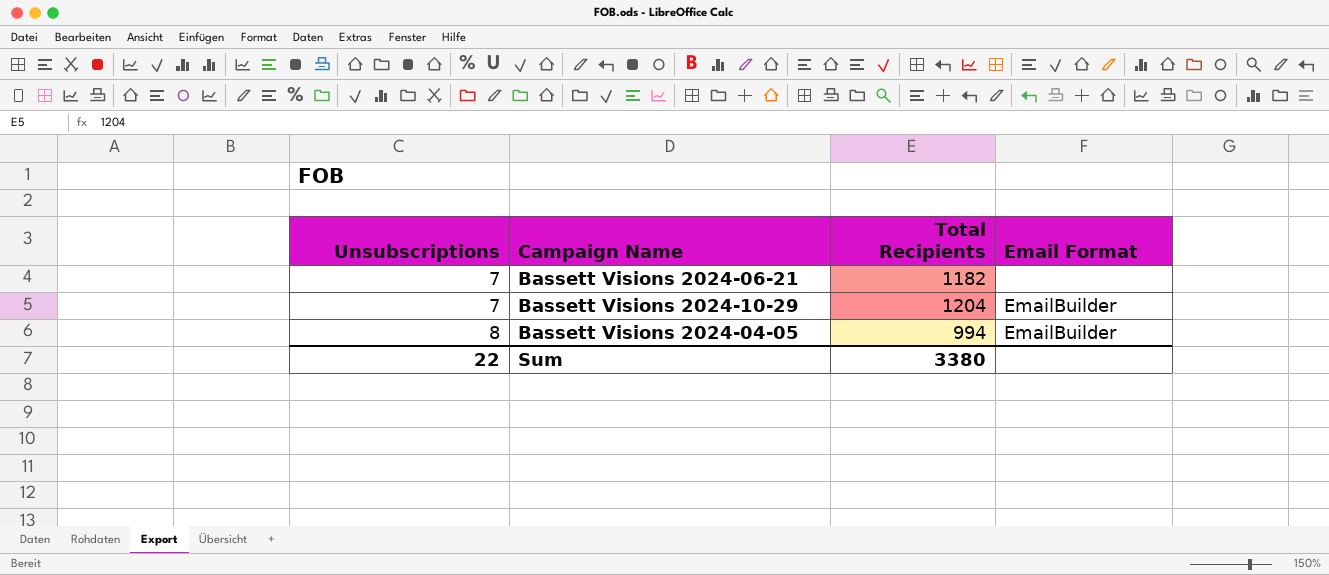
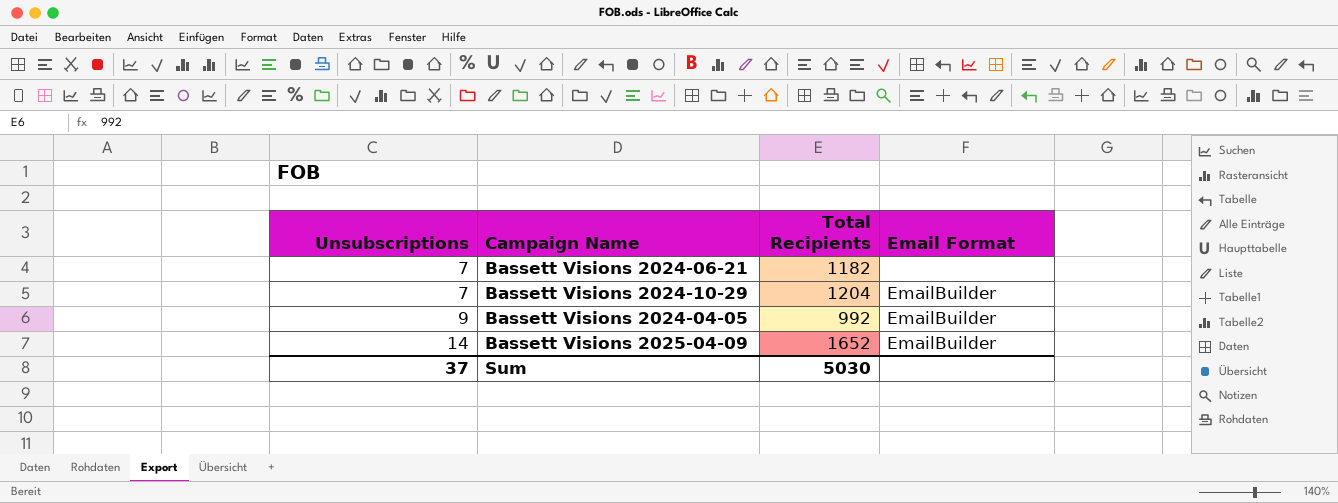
Bassett Visions 2024-04-05 | Unsubscriptions: 8 -> 9
Bassett Visions 2024-04-05 | Total Recipients: 994 -> 992
row Bassett Visions 2025-04-09: none -> 14 | 1652 | EmailBuilder
Sum | Unsubscriptions: 22 -> 37
Sum | Total Recipients: 3380 -> 5030

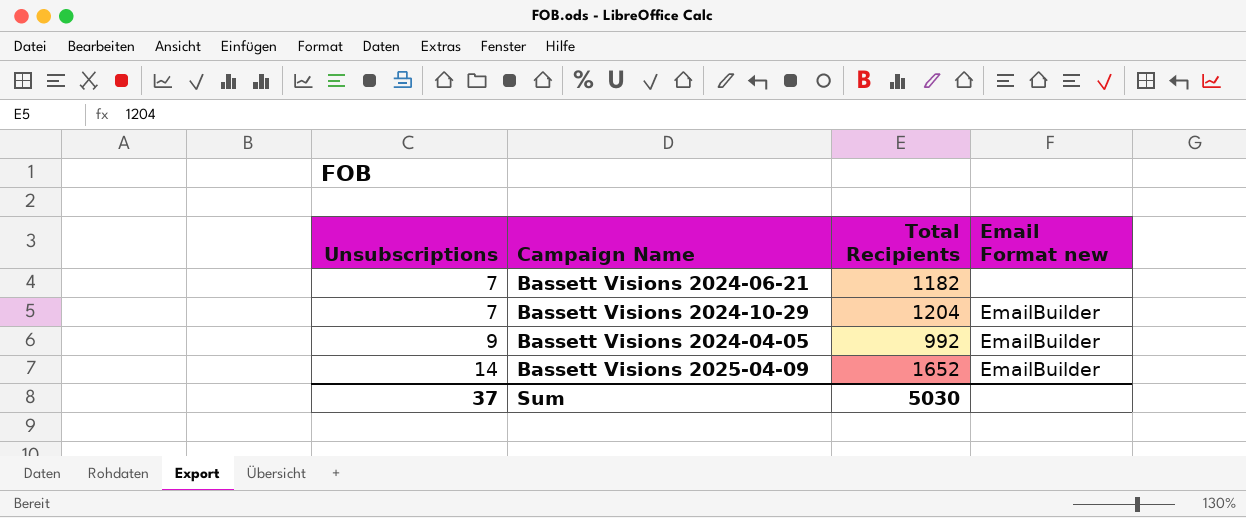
column name: Email Format -> Email Format new

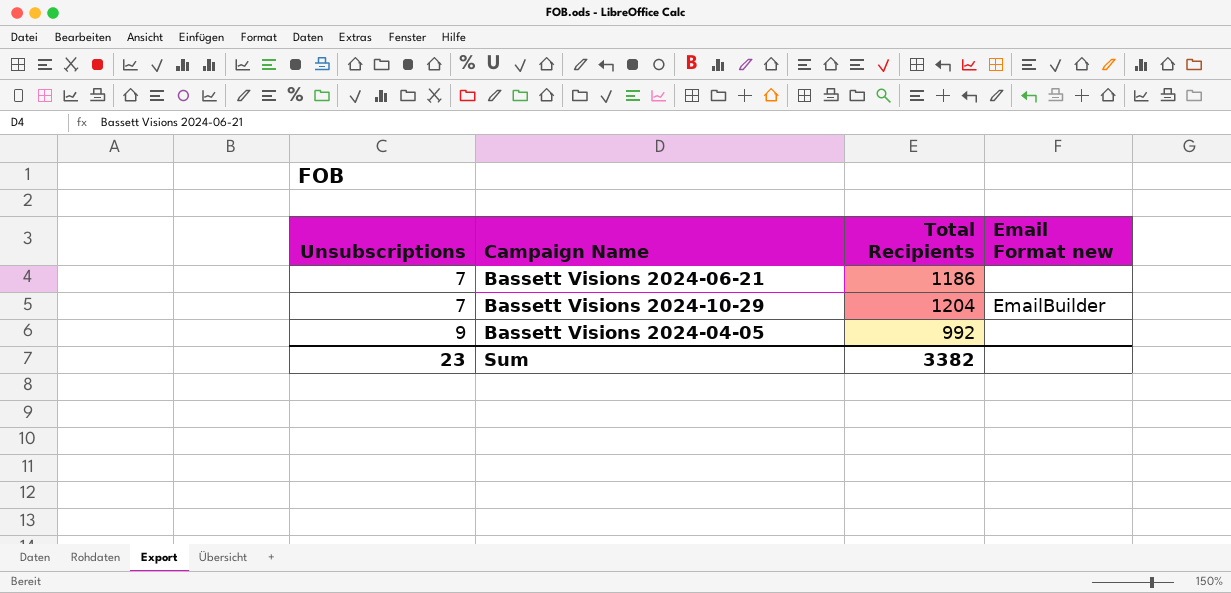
row Bassett Visions 2025-04-09: 14 | 1652 | EmailBuilder -> none
Bassett Visions 2024-06-21 | Total Recipients: 1182 -> 1186
Bassett Visions 2024-04-05 | Email Format new: EmailBuilder -> none
Sum | Unsubscriptions: 37 -> 23
Sum | Total Recipients: 5030 -> 3382

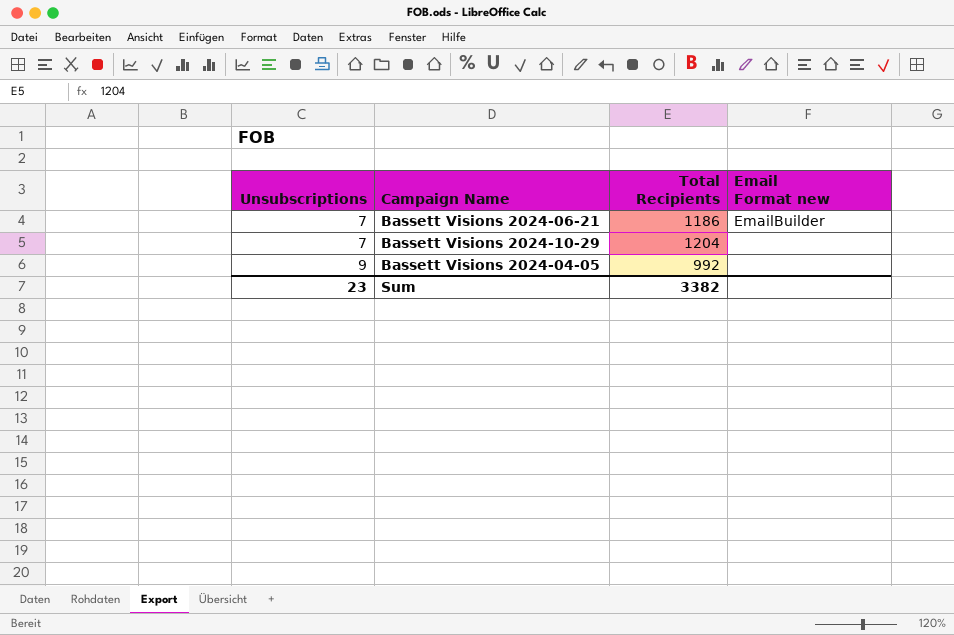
Bassett Visions 2024-06-21 | Email Format new: none -> EmailBuilder
Bassett Visions 2024-10-29 | Email Format new: EmailBuilder -> none

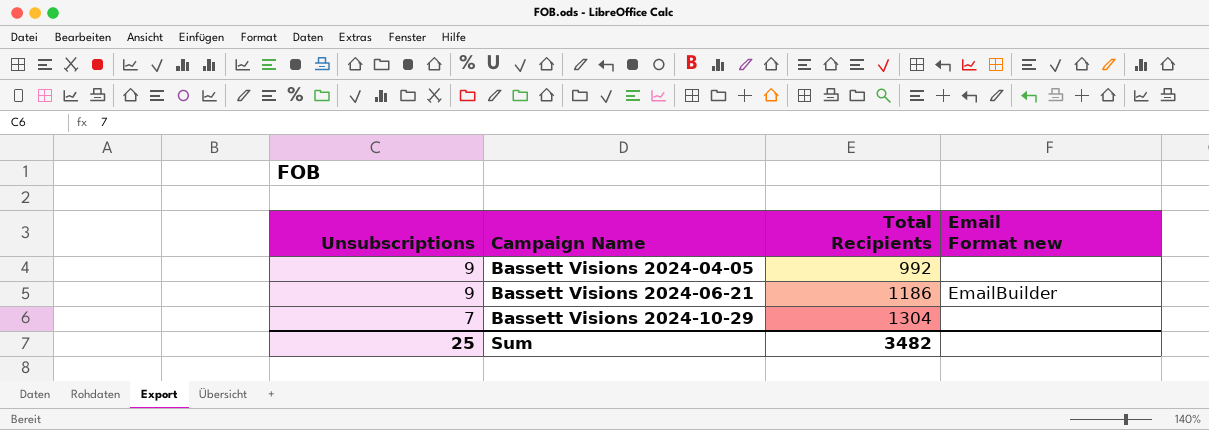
row order: Unsubscriptions ascending -> Unsubscriptions descending
Bassett Visions 2024-06-21 | Unsubscriptions: 7 -> 9
Bassett Visions 2024-10-29 | Total Recipients: 1204 -> 1304
Sum | Unsubscriptions: 23 -> 25
Sum | Total Recipients: 3382 -> 3482

